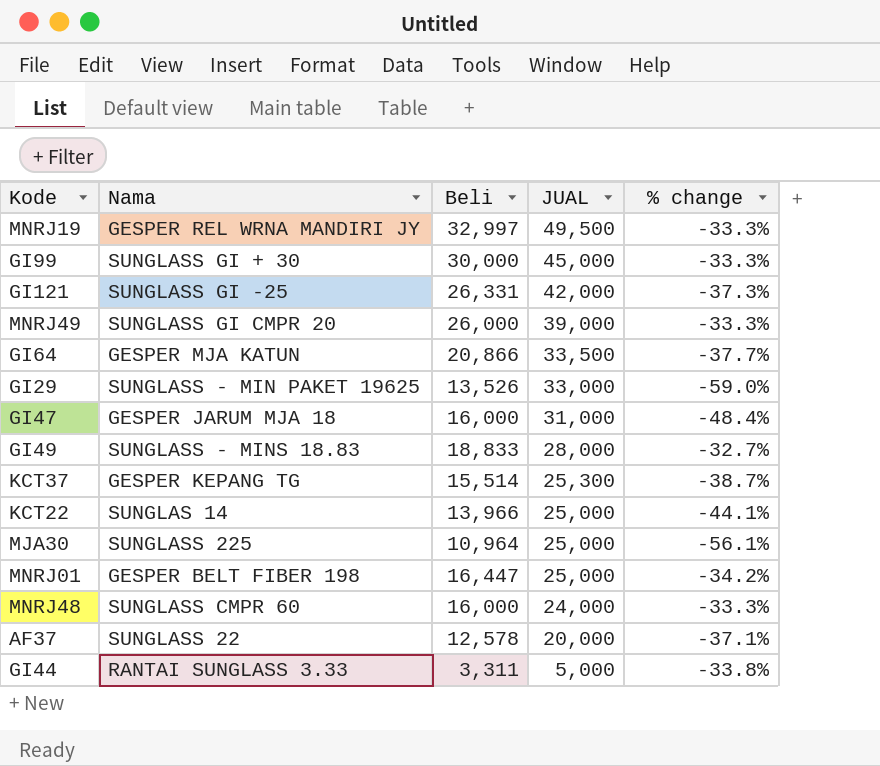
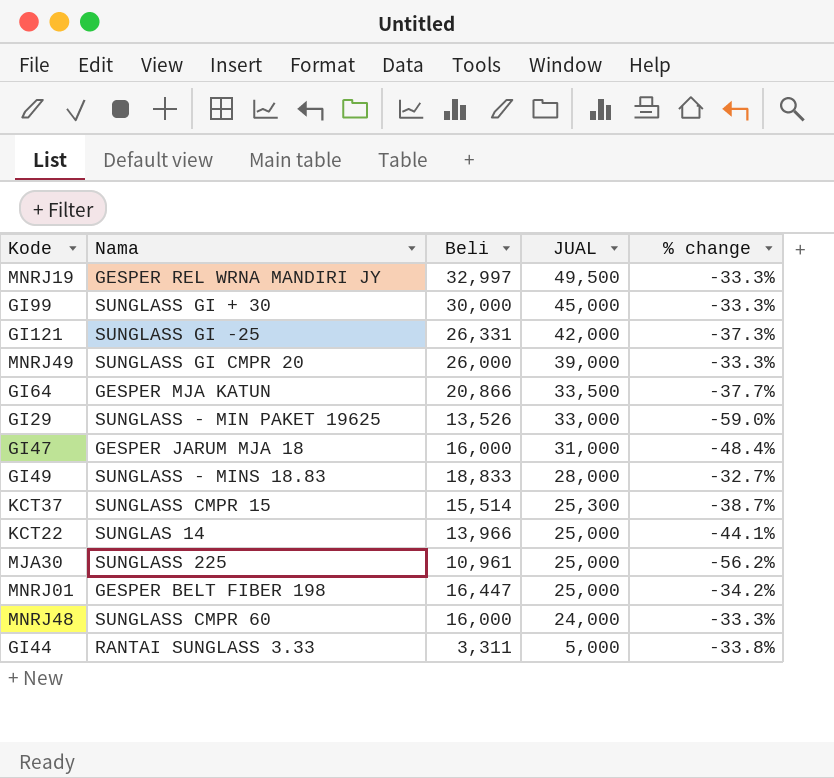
row AF37: SUNGLASS 22 | 12,578 | 20,000 | -37.1% -> none
KCT37 | Nama: GESPER KEPANG TG -> SUNGLASS CMPR 15
MJA30 | Beli: 10,964 -> 10,961
MJA30 | % change: -56.1% -> -56.2%

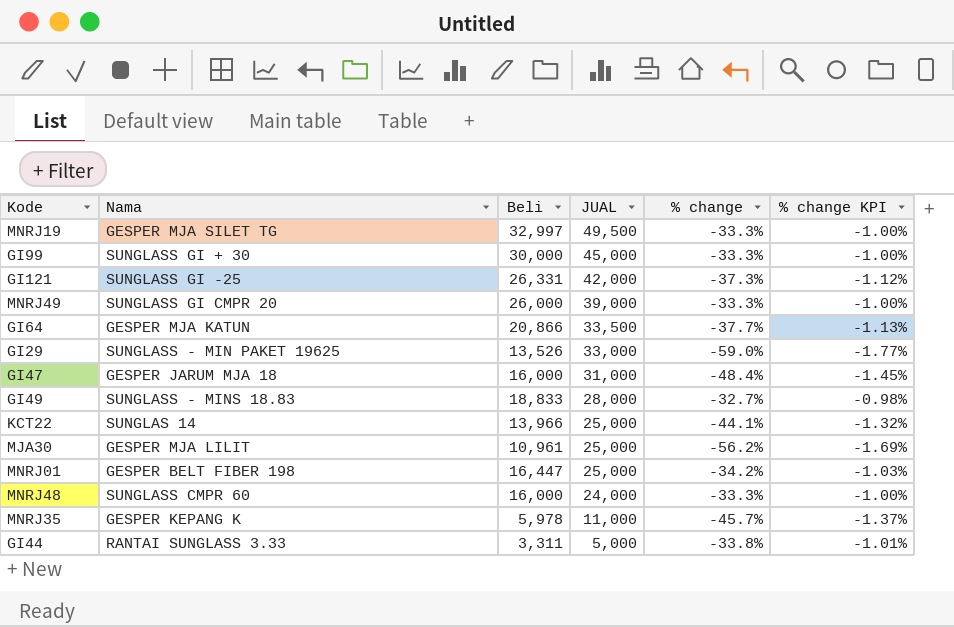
column % change KPI | formula: none -> [% change] * 0.03
row KCT37: SUNGLASS CMPR 15 | 15,514 | 25,300 | -38.7% -> none
MNRJ19 | Nama: GESPER REL WRNA MANDIRI JY -> GESPER MJA SILET TG
MJA30 | Nama: SUNGLASS 225 -> GESPER MJA LILIT
row MNRJ35: none -> GESPER KEPANG K | 5,978 | 11,000 | -45.7% | -1.37%

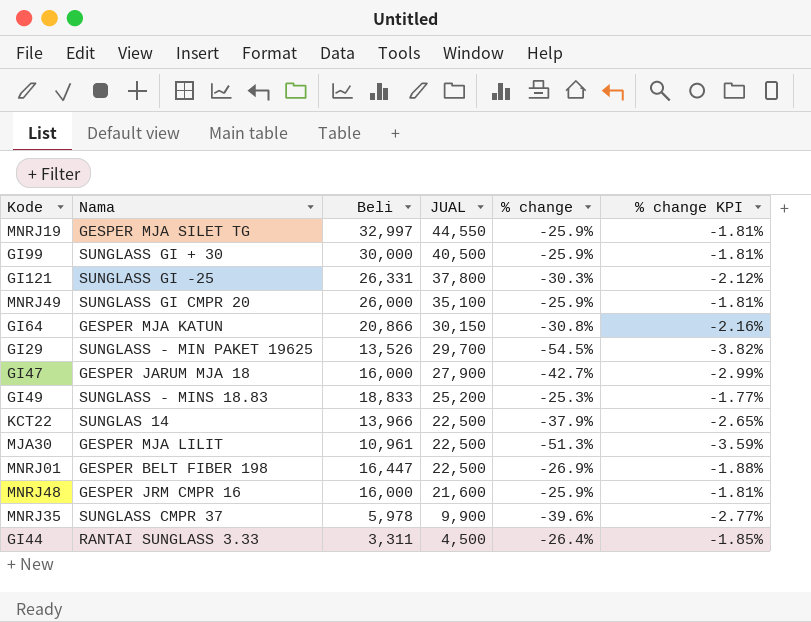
column % change KPI | formula: [% change] * 0.03 -> [% change] * 0.07
MNRJ19 | JUAL: 49,500 -> 44,550
MNRJ19 | % change: -33.3% -> -25.9%
GI99 | JUAL: 45,000 -> 40,500
GI99 | % change: -33.3% -> -25.9%
GI121 | JUAL: 42,000 -> 37,800
GI121 | % change: -37.3% -> -30.3%
MNRJ49 | JUAL: 39,000 -> 35,100
MNRJ49 | % change: -33.3% -> -25.9%
GI64 | JUAL: 33,500 -> 30,150
GI64 | % change: -37.7% -> -30.8%
GI29 | JUAL: 33,000 -> 29,700
GI29 | % change: -59.0% -> -54.5%
GI47 | JUAL: 31,000 -> 27,900
GI47 | % change: -48.4% -> -42.7%
GI49 | JUAL: 28,000 -> 25,200
GI49 | % change: -32.7% -> -25.3%
KCT22 | JUAL: 25,000 -> 22,500
KCT22 | % change: -44.1% -> -37.9%
MJA30 | JUAL: 25,000 -> 22,500
MJA30 | % change: -56.2% -> -51.3%
MNRJ01 | JUAL: 25,000 -> 22,500
MNRJ01 | % change: -34.2% -> -26.9%
MNRJ48 | Nama: SUNGLASS CMPR 60 -> GESPER JRM CMPR 16
MNRJ48 | JUAL: 24,000 -> 21,600
MNRJ48 | % change: -33.3% -> -25.9%
MNRJ35 | Nama: GESPER KEPANG K -> SUNGLASS CMPR 37
MNRJ35 | JUAL: 11,000 -> 9,900
MNRJ35 | % change: -45.7% -> -39.6%
GI44 | JUAL: 5,000 -> 4,500
GI44 | % change: -33.8% -> -26.4%

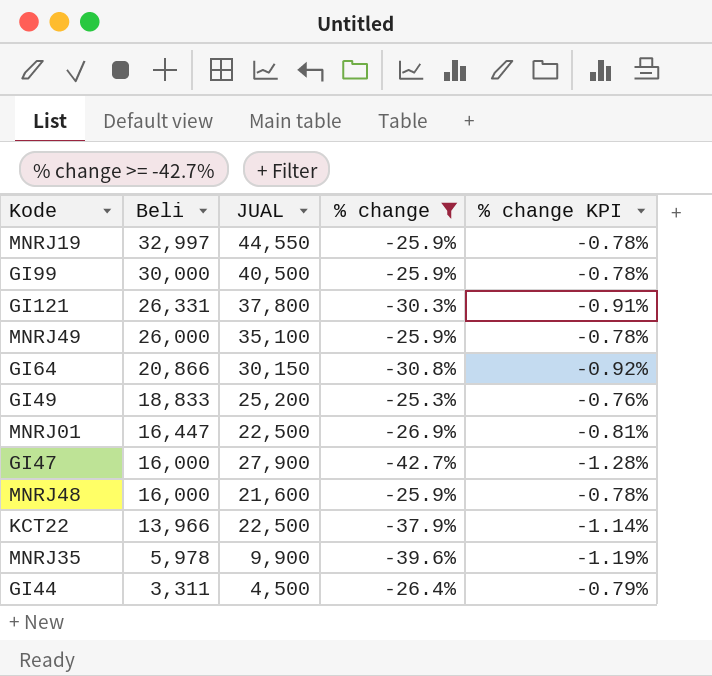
filter: none -> % change >= -42.7%
row order: JUAL descending -> Beli descending
column Nama | position: 2 -> none
column % change KPI | formula: [% change] * 0.07 -> [% change] * 0.03

